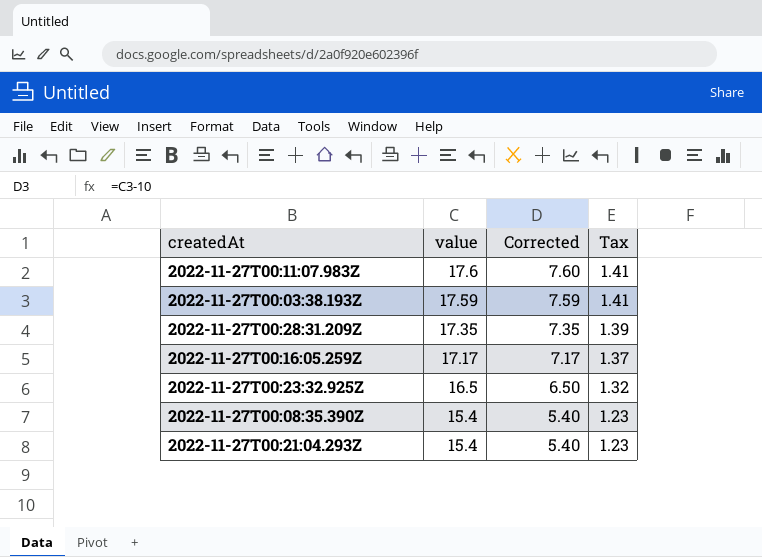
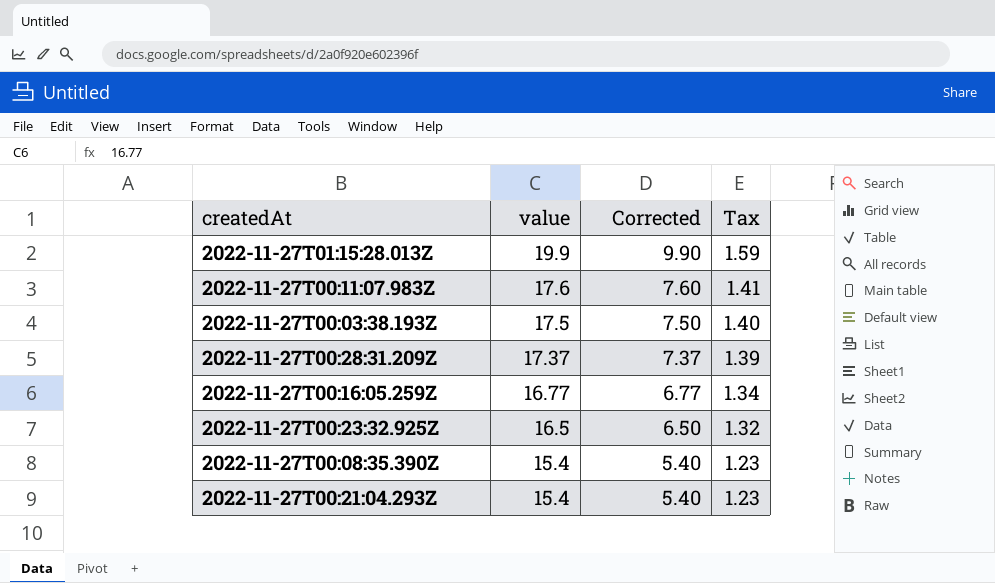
row 2022-11-27T01:15:28.013Z: none -> 19.9 | 9.90 | 1.59
2022-11-27T00:03:38.193Z | value: 17.59 -> 17.5
2022-11-27T00:03:38.193Z | Corrected: 7.59 -> 7.50
2022-11-27T00:03:38.193Z | Tax: 1.41 -> 1.40
2022-11-27T00:28:31.209Z | value: 17.35 -> 17.37
2022-11-27T00:28:31.209Z | Corrected: 7.35 -> 7.37
2022-11-27T00:16:05.259Z | value: 17.17 -> 16.77
2022-11-27T00:16:05.259Z | Corrected: 7.17 -> 6.77
2022-11-27T00:16:05.259Z | Tax: 1.37 -> 1.34

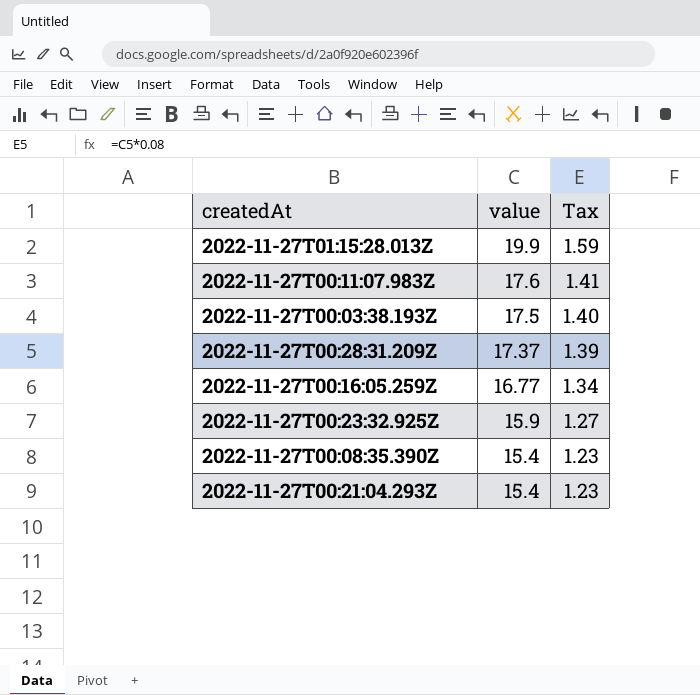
column Corrected | formula: [value] - 10 -> none
2022-11-27T00:23:32.925Z | value: 16.5 -> 15.9
2022-11-27T00:23:32.925Z | Tax: 1.32 -> 1.27

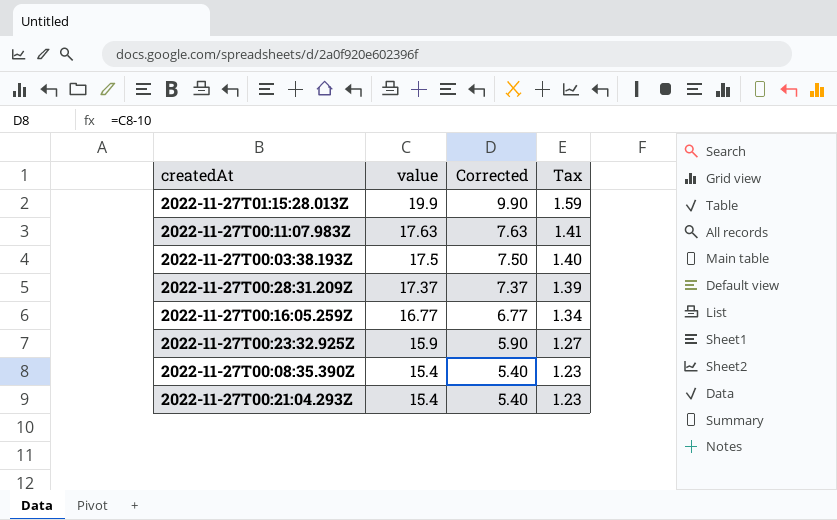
column Corrected | formula: none -> [value] - 10
2022-11-27T00:11:07.983Z | value: 17.6 -> 17.63

